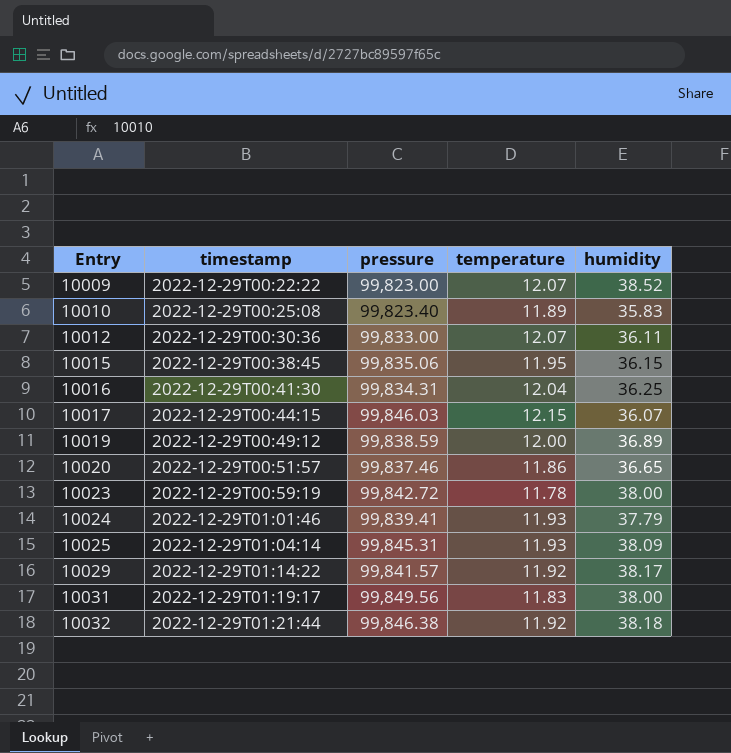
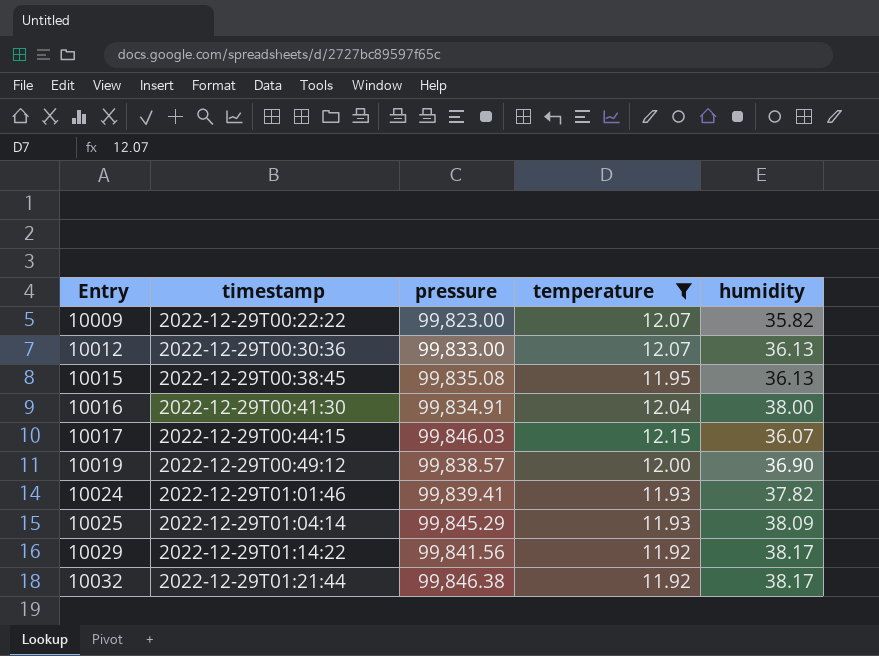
filter: none -> temperature >= 11.92
10009 | humidity: 38.52 -> 35.82
10012 | humidity: 36.11 -> 36.13
10015 | pressure: 99,835.06 -> 99,835.08
10015 | humidity: 36.15 -> 36.13
10016 | pressure: 99,834.31 -> 99,834.91
10016 | humidity: 36.25 -> 38.00
10019 | pressure: 99,838.59 -> 99,838.57
10019 | humidity: 36.89 -> 36.90
10024 | humidity: 37.79 -> 37.82
10025 | pressure: 99,845.31 -> 99,845.29
10029 | pressure: 99,841.57 -> 99,841.56
10032 | humidity: 38.18 -> 38.17

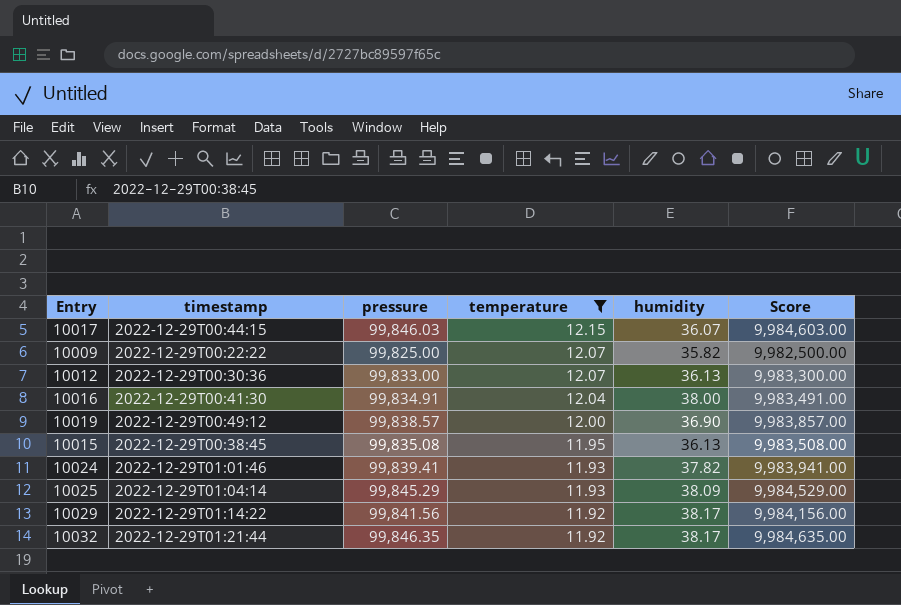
row order: Entry ascending -> temperature descending
column Score | formula: none -> [pressure] * 100
10009 | pressure: 99,823.00 -> 99,825.00
10032 | pressure: 99,846.38 -> 99,846.35

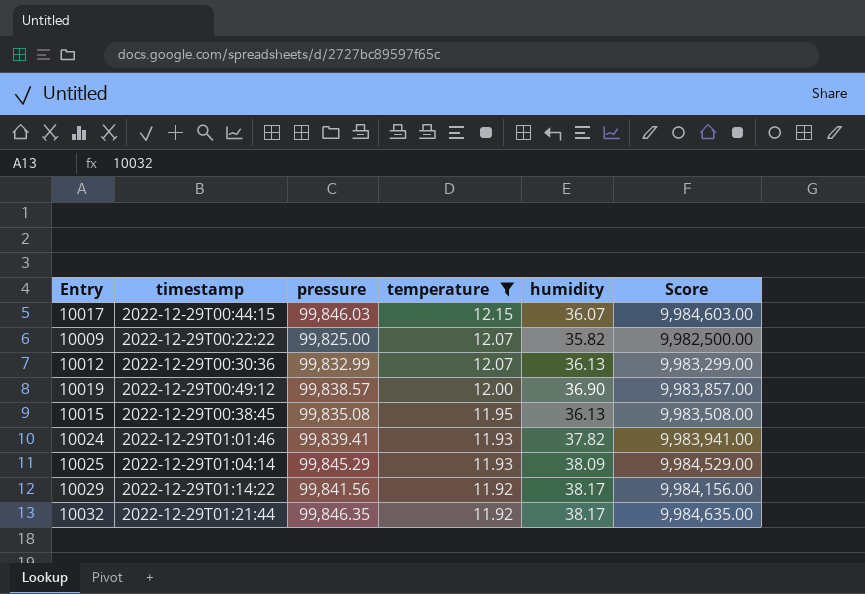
row 10016: 2022-12-29T00:41:30 | 99,834.91 | 12.04 | 38.00 | 9,983,491.00 -> none
10012 | pressure: 99,833.00 -> 99,832.99
10012 | Score: 9,983,300.00 -> 9,983,299.00

